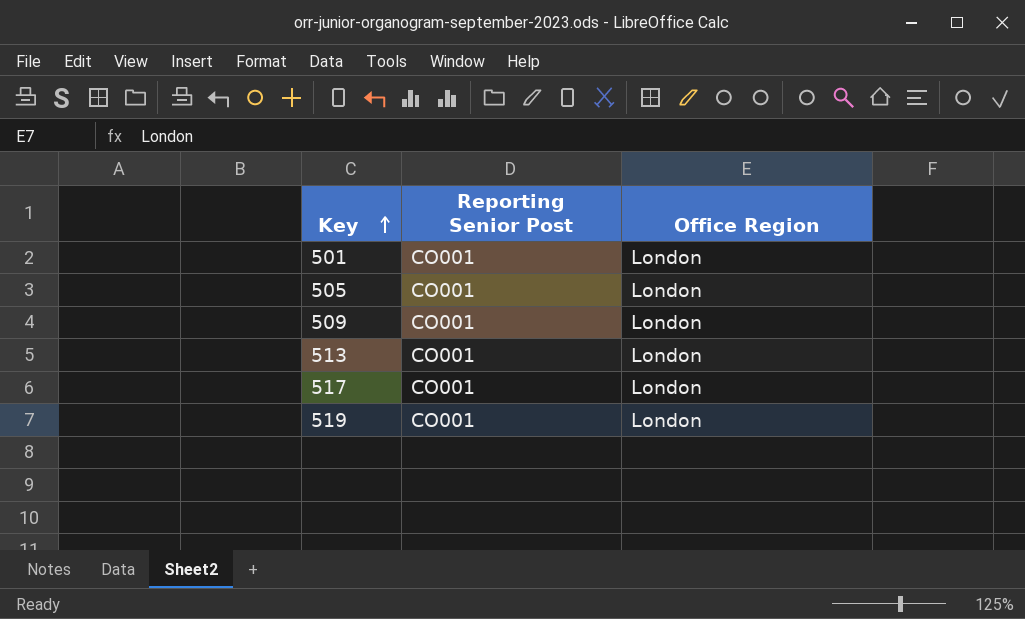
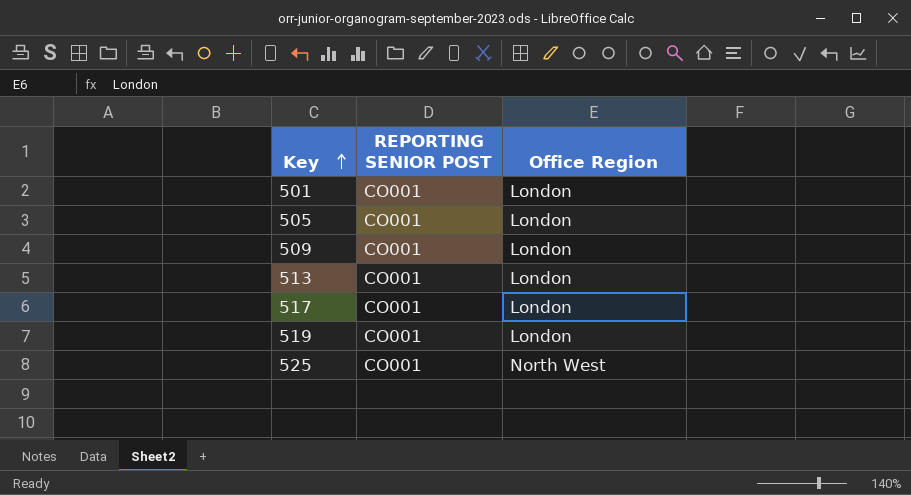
column name: Reporting Senior Post -> REPORTING SENIOR POST
row 525: none -> CO001 | North West

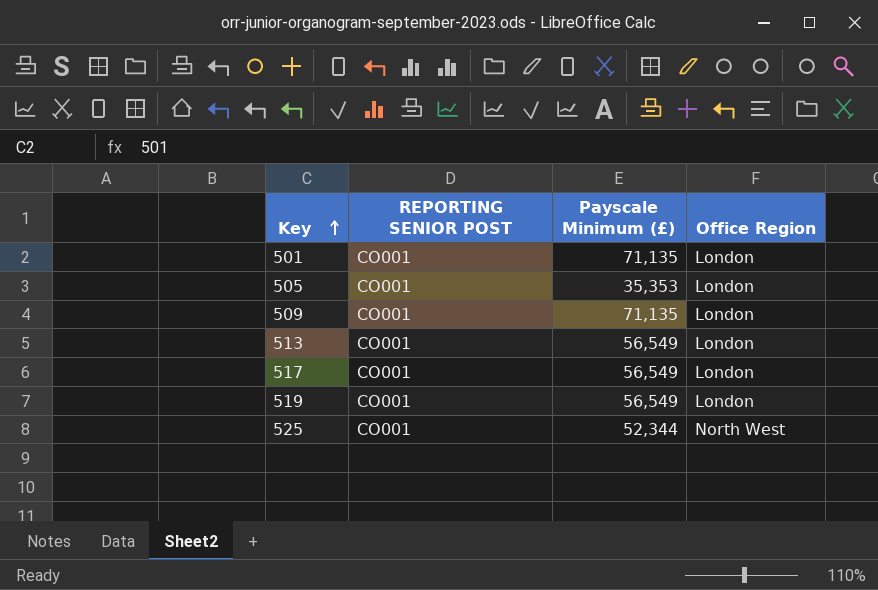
column Payscale Minimum (£) | position: none -> 3

